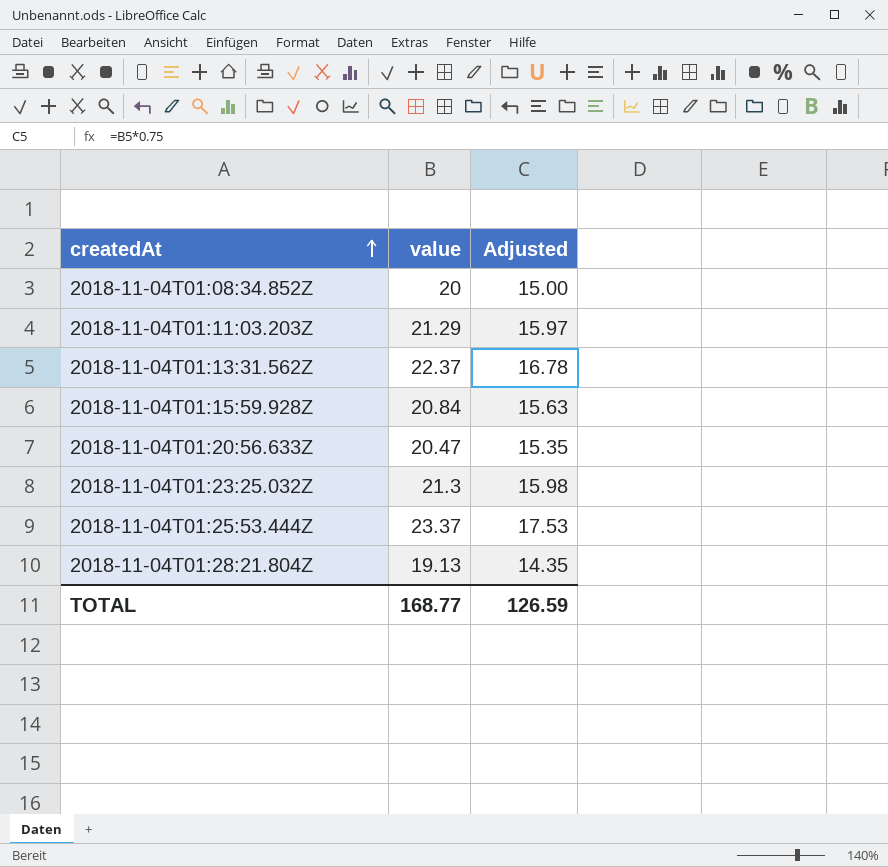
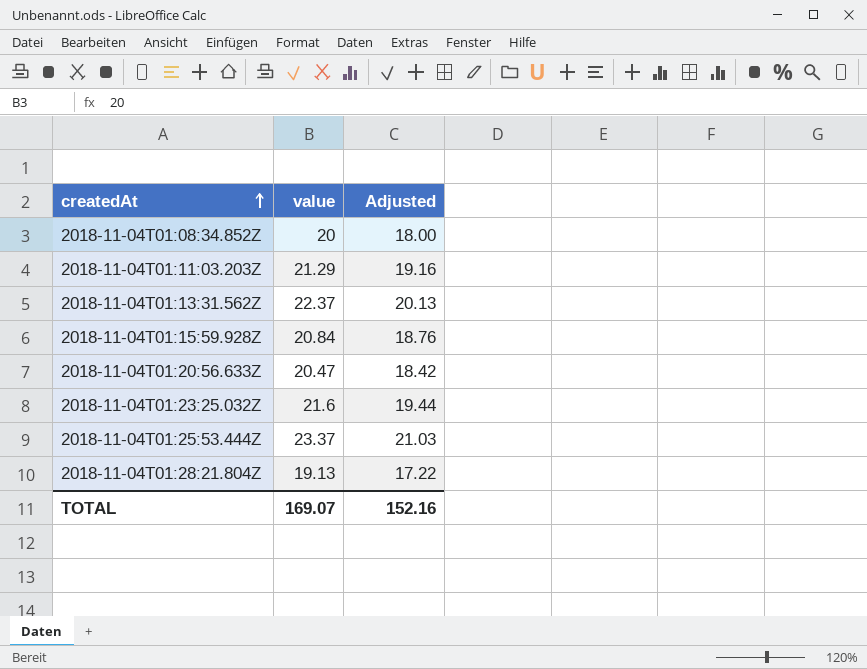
column Adjusted | formula: [value] * 0.75 -> [value] * 0.9
2018-11-04T01:23:25.032Z | value: 21.3 -> 21.6
TOTAL | value: 168.77 -> 169.07
TOTAL | Adjusted: 126.59 -> 152.16

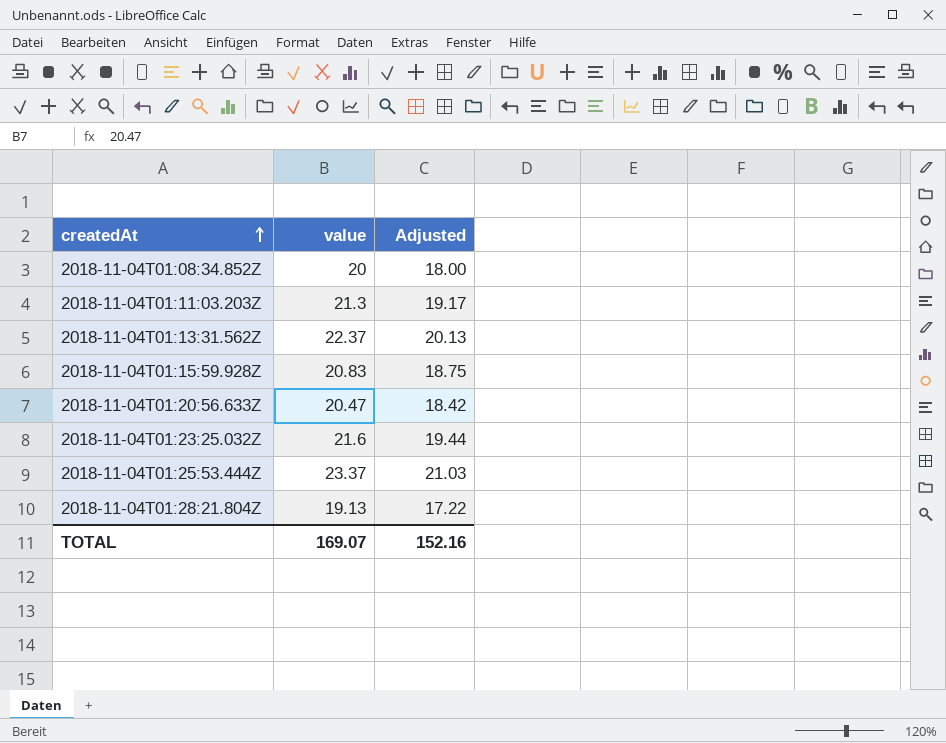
2018-11-04T01:11:03.203Z | value: 21.29 -> 21.3
2018-11-04T01:11:03.203Z | Adjusted: 19.16 -> 19.17
2018-11-04T01:15:59.928Z | value: 20.84 -> 20.83
2018-11-04T01:15:59.928Z | Adjusted: 18.76 -> 18.75

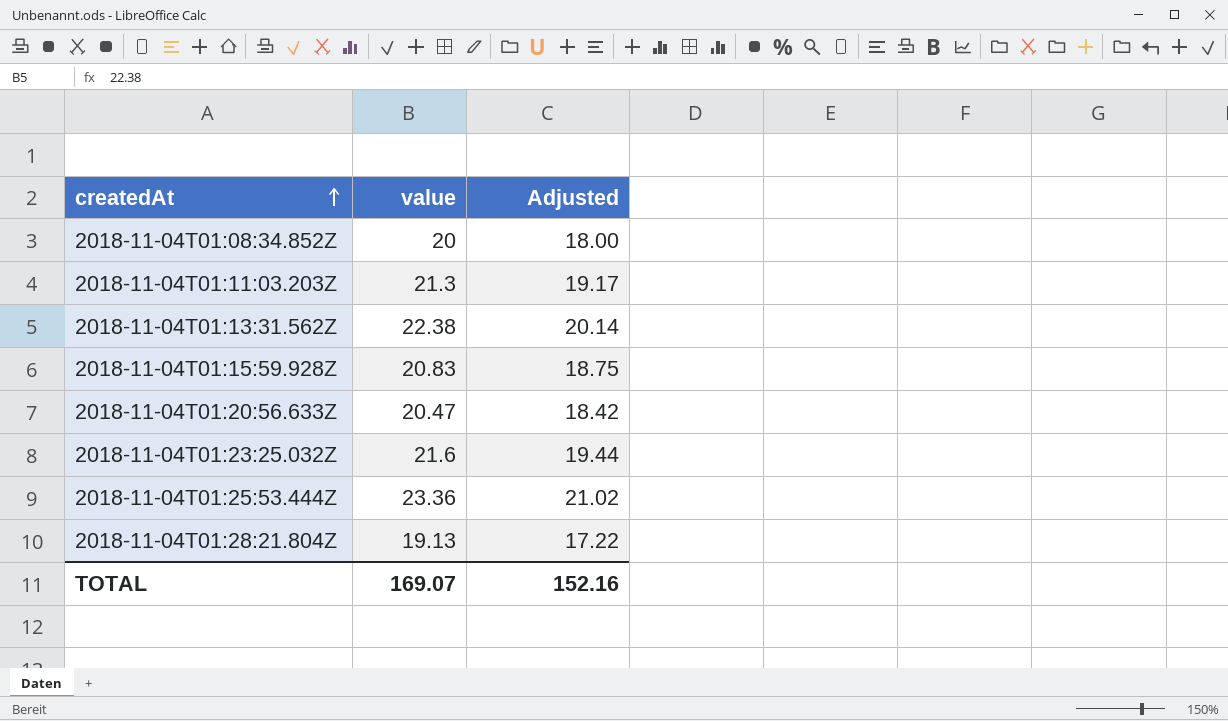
2018-11-04T01:13:31.562Z | value: 22.37 -> 22.38
2018-11-04T01:13:31.562Z | Adjusted: 20.13 -> 20.14
2018-11-04T01:25:53.444Z | value: 23.37 -> 23.36
2018-11-04T01:25:53.444Z | Adjusted: 21.03 -> 21.02

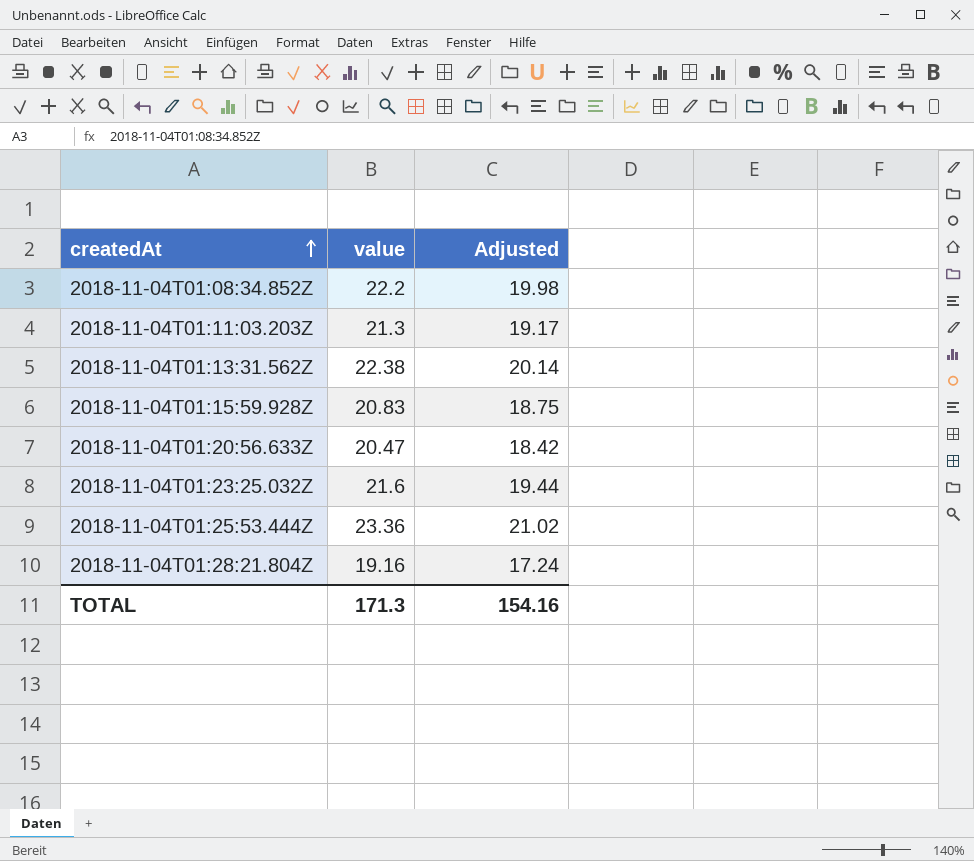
2018-11-04T01:08:34.852Z | value: 20 -> 22.2
2018-11-04T01:08:34.852Z | Adjusted: 18.00 -> 19.98
2018-11-04T01:28:21.804Z | value: 19.13 -> 19.16
2018-11-04T01:28:21.804Z | Adjusted: 17.22 -> 17.24
TOTAL | value: 169.07 -> 171.3
TOTAL | Adjusted: 152.16 -> 154.16

